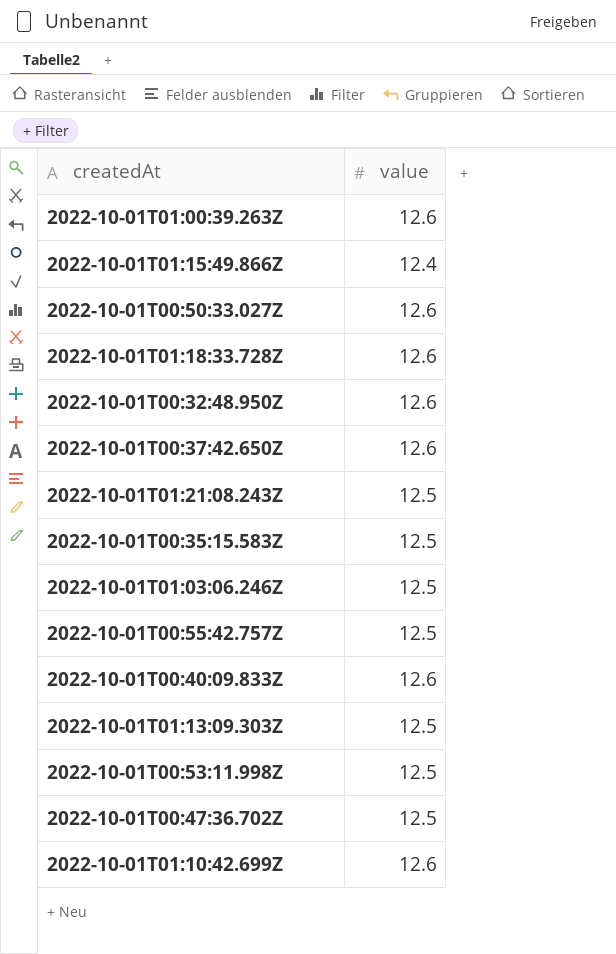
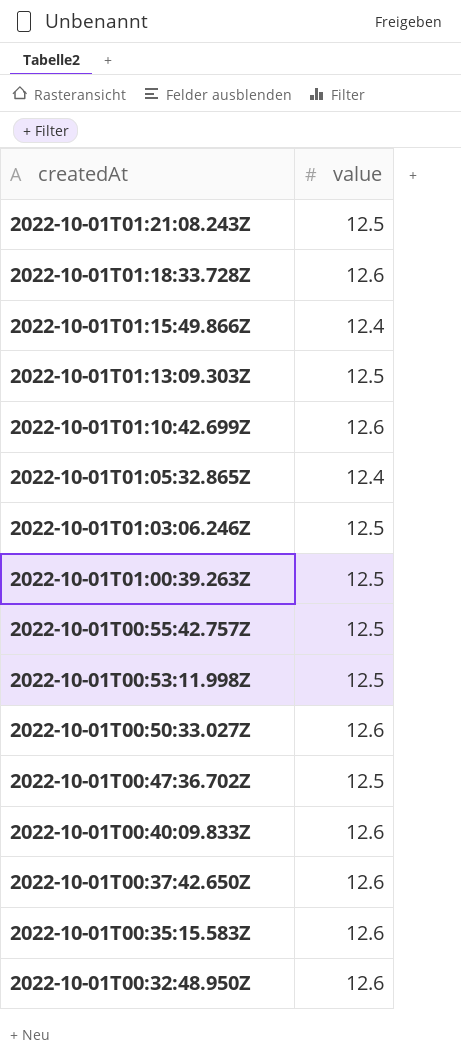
row order: none -> createdAt descending
row 2022-10-01T01:05:32.865Z: none -> 12.4
2022-10-01T01:00:39.263Z | value: 12.6 -> 12.5
2022-10-01T00:35:15.583Z | value: 12.5 -> 12.6

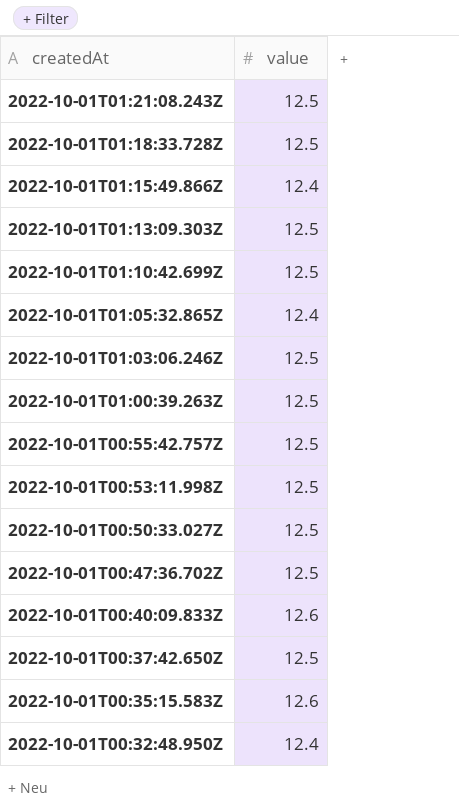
2022-10-01T01:18:33.728Z | value: 12.6 -> 12.5
2022-10-01T01:10:42.699Z | value: 12.6 -> 12.5
2022-10-01T00:50:33.027Z | value: 12.6 -> 12.5
2022-10-01T00:37:42.650Z | value: 12.6 -> 12.5
2022-10-01T00:32:48.950Z | value: 12.6 -> 12.4

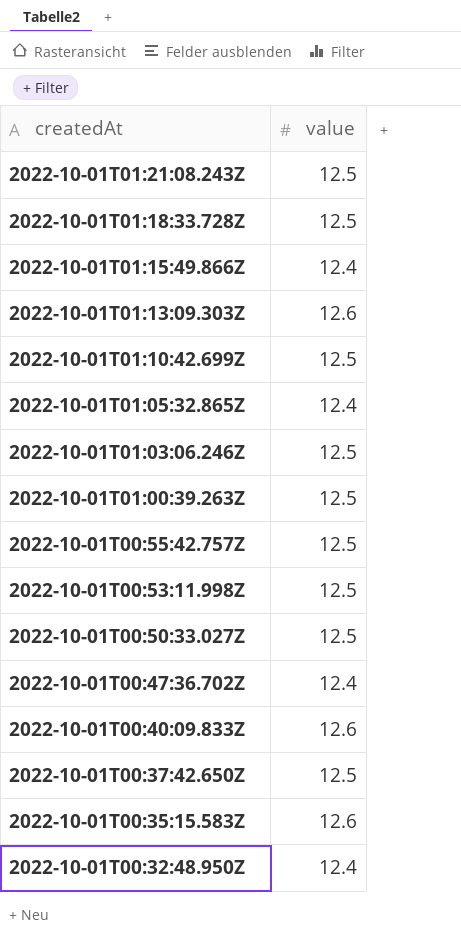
2022-10-01T01:13:09.303Z | value: 12.5 -> 12.6
2022-10-01T00:47:36.702Z | value: 12.5 -> 12.4

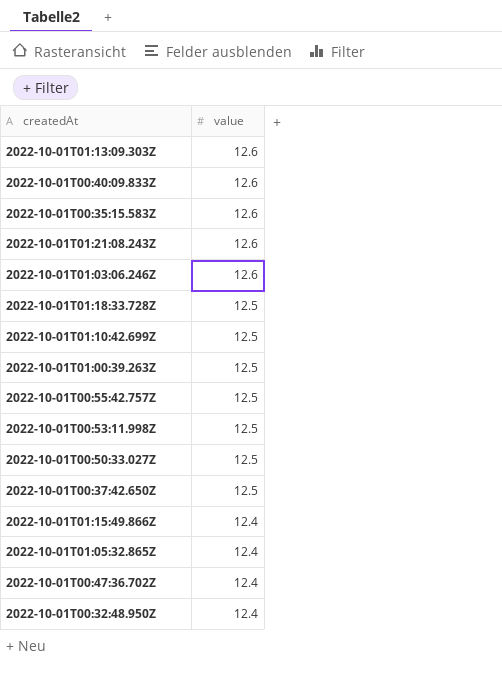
row order: createdAt descending -> value descending
2022-10-01T01:21:08.243Z | value: 12.5 -> 12.6
2022-10-01T01:03:06.246Z | value: 12.5 -> 12.6

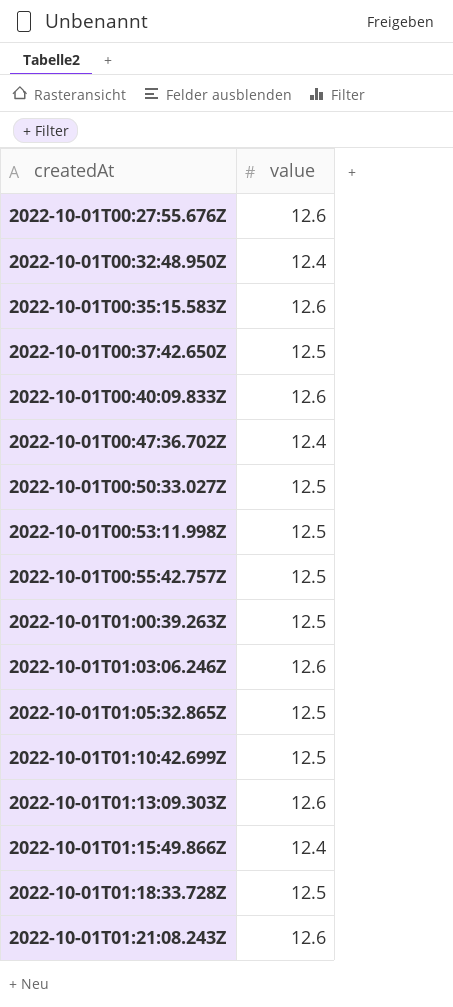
row order: value descending -> createdAt ascending
row 2022-10-01T00:27:55.676Z: none -> 12.6
2022-10-01T01:05:32.865Z | value: 12.4 -> 12.5

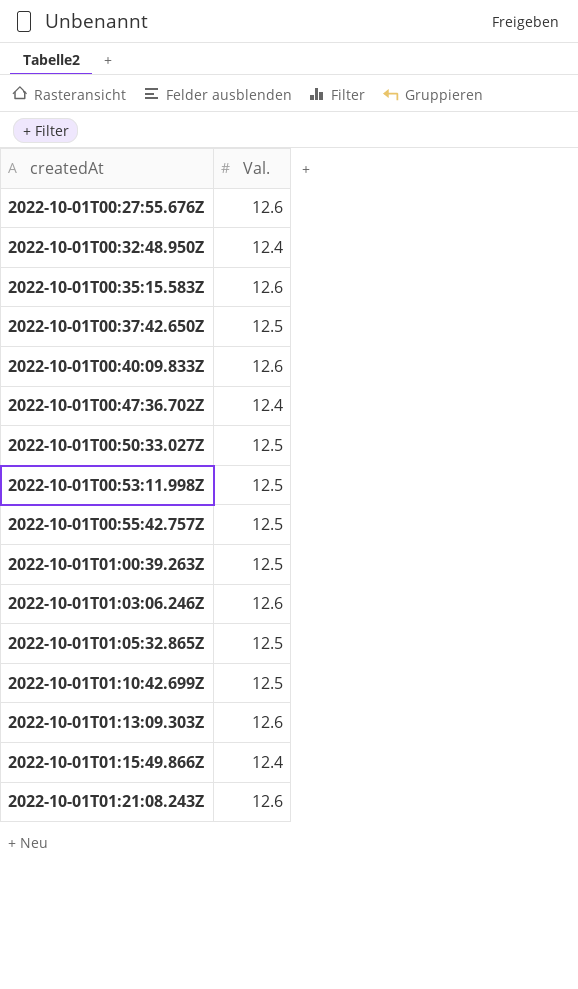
column name: value -> Val.
row 2022-10-01T01:18:33.728Z: 12.5 -> none

